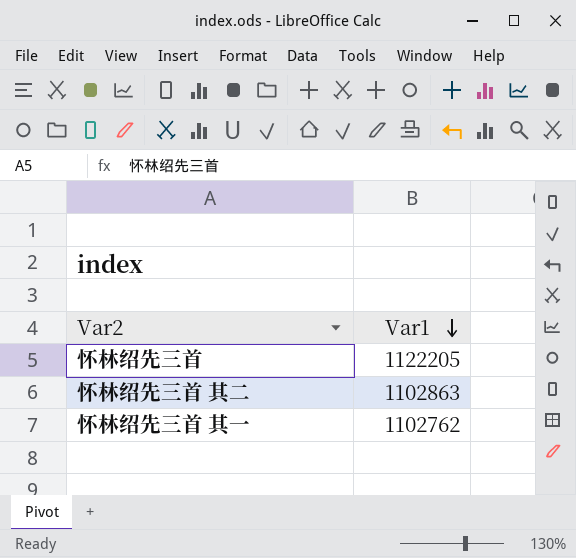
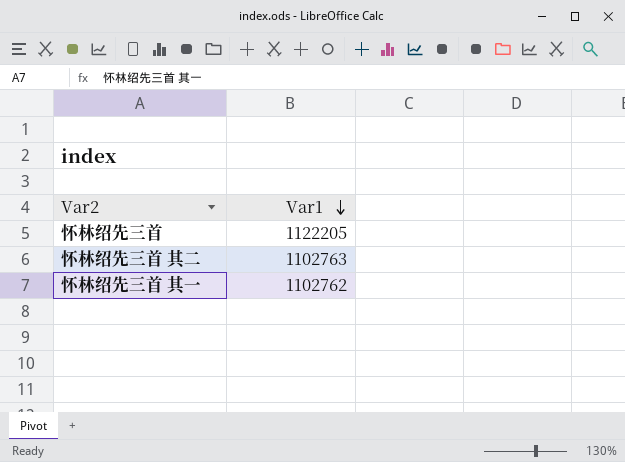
怀林绍先三首 其二 | Var1: 1102863 -> 1102763

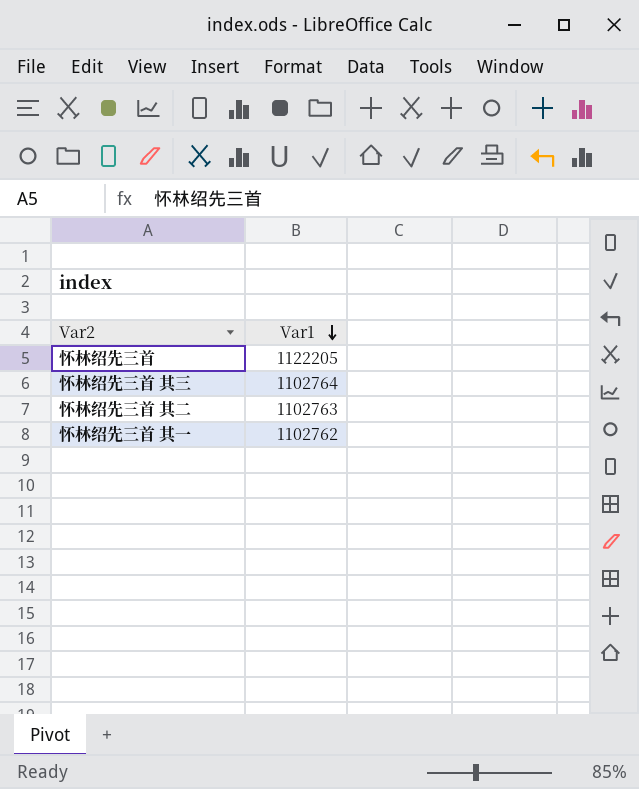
row 怀林绍先三首 其三: none -> 1102764

